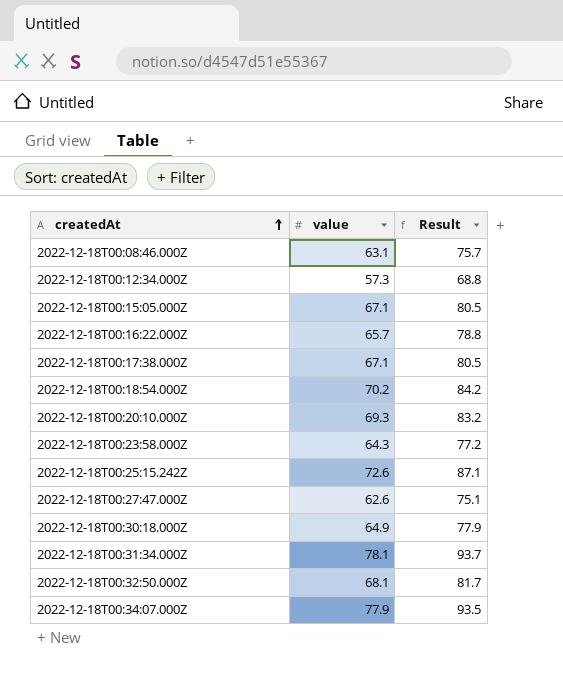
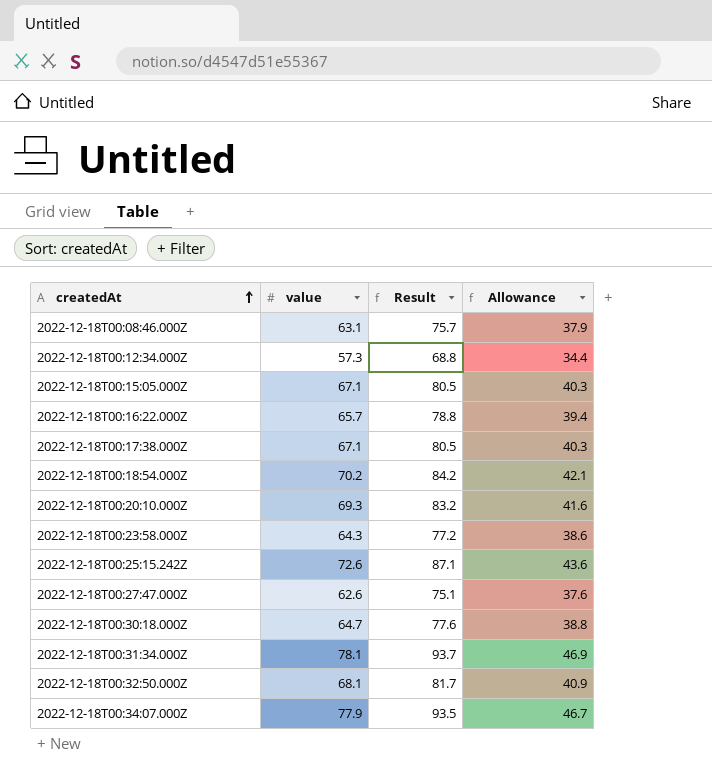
column Allowance | formula: none -> [value] * 0.6
2022-12-18T00:30:18.000Z | value: 64.9 -> 64.7
2022-12-18T00:30:18.000Z | Result: 77.9 -> 77.6

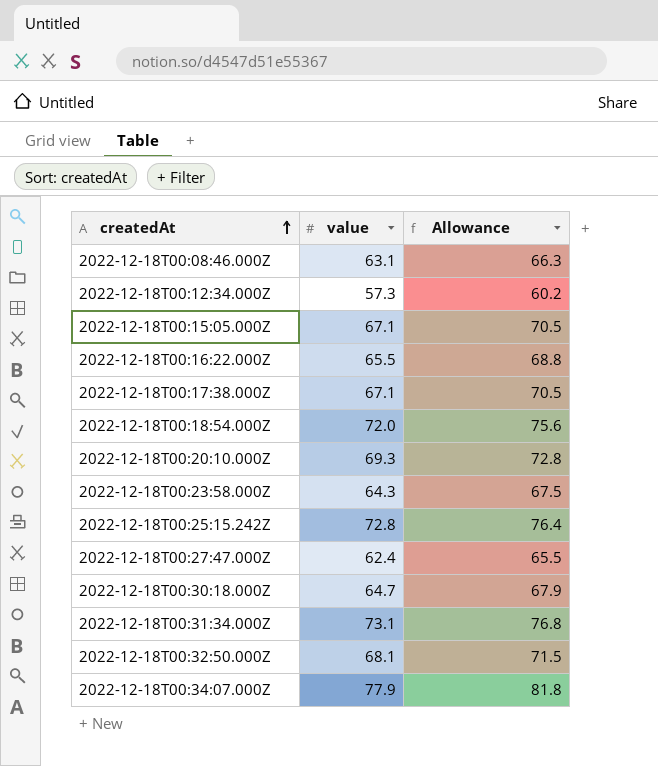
column Result | formula: [value] * 1.2 -> none
column Allowance | formula: [value] * 0.6 -> [value] * 1.05
2022-12-18T00:16:22.000Z | value: 65.7 -> 65.5
2022-12-18T00:18:54.000Z | value: 70.2 -> 72.0
2022-12-18T00:25:15.242Z | value: 72.6 -> 72.8
2022-12-18T00:27:47.000Z | value: 62.6 -> 62.4
2022-12-18T00:31:34.000Z | value: 78.1 -> 73.1

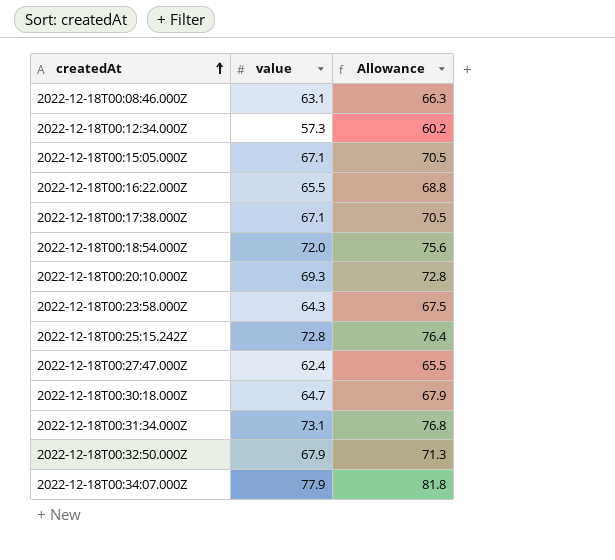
2022-12-18T00:32:50.000Z | value: 68.1 -> 67.9
2022-12-18T00:32:50.000Z | Allowance: 71.5 -> 71.3

